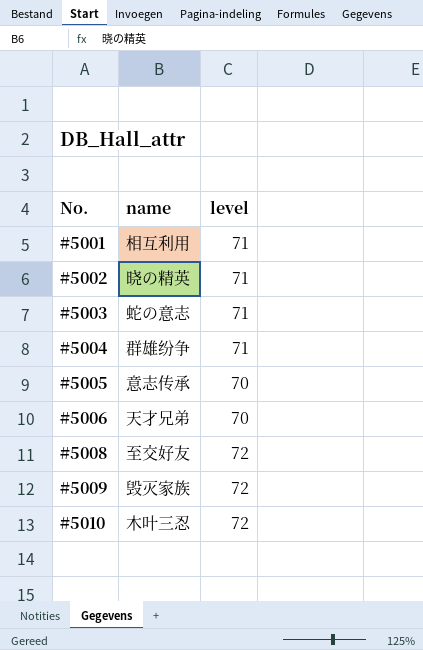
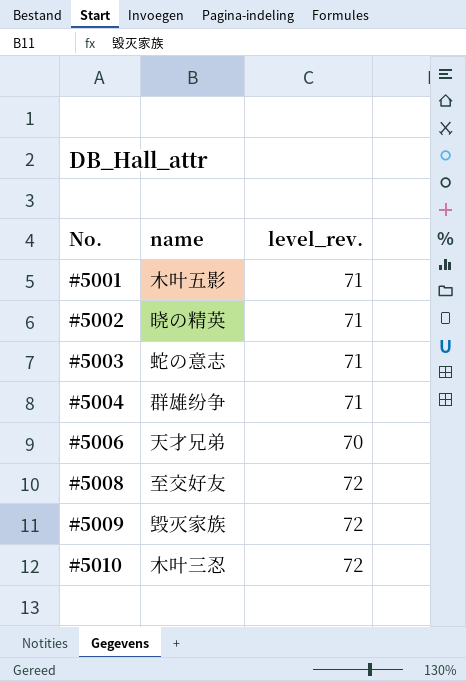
column name: level -> level_rev.
row #5005: 意志传承 | 70 -> none
#5001 | name: 相互利用 -> 木叶五影

